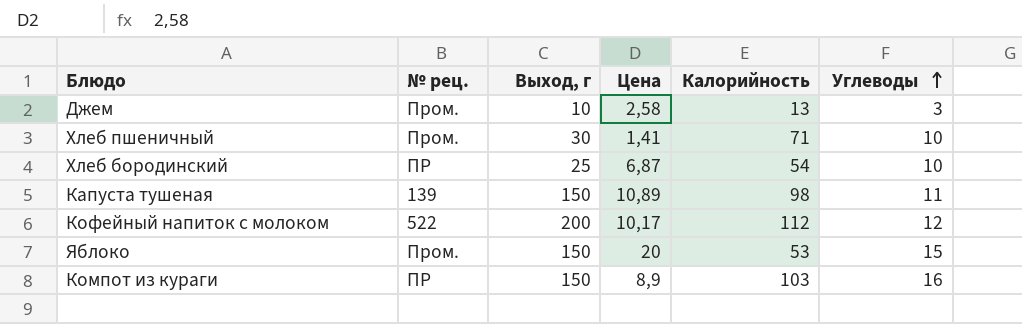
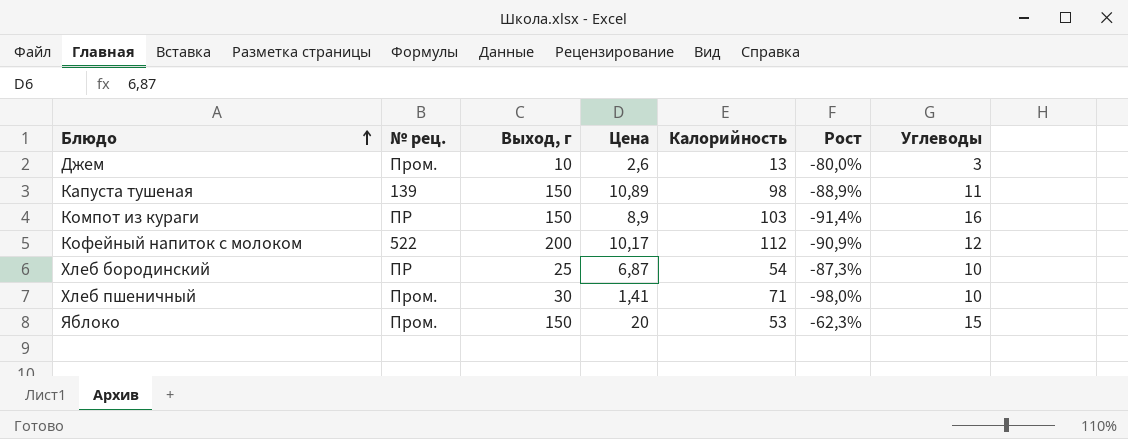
row order: Углеводы ascending -> Блюдо ascending
column Рост | formula: none -> ([Цена] - [Калорийность]) / [Калорийность]
Джем | Цена: 2,58 -> 2,6

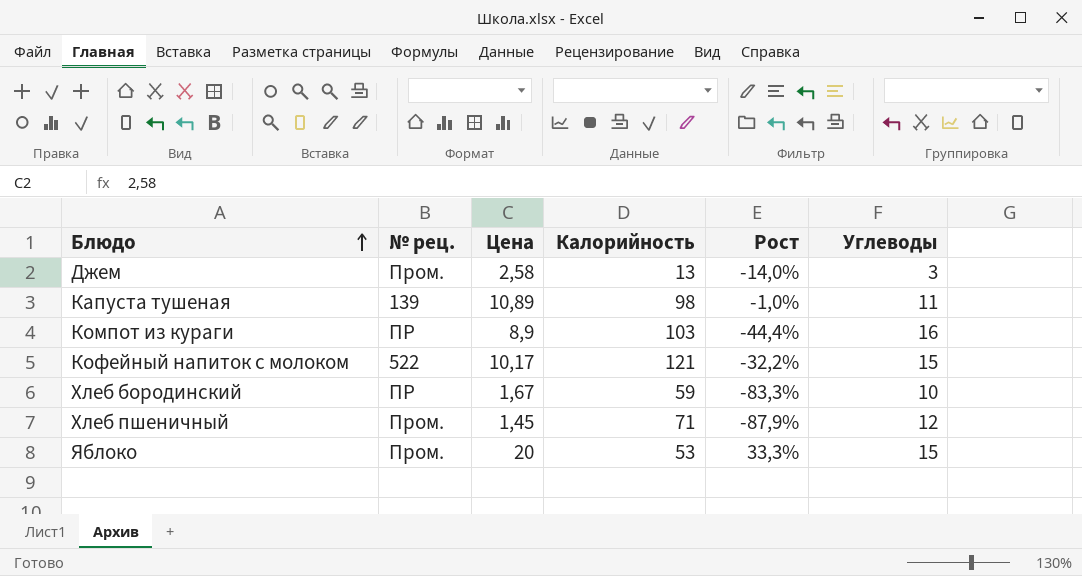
column Выход, г | position: 3 -> none
column Рост | formula: ([Цена] - [Калорийность]) / [Калорийность] -> ([Цена] - [Углеводы]) / [Углеводы]
Джем | Цена: 2,6 -> 2,58
Кофейный напиток с молоком | Калорийность: 112 -> 121
Кофейный напиток с молоком | Углеводы: 12 -> 15
Хлеб бородинский | Цена: 6,87 -> 1,67
Хлеб бородинский | Калорийность: 54 -> 59
Хлеб пшеничный | Цена: 1,41 -> 1,45
Хлеб пшеничный | Углеводы: 10 -> 12

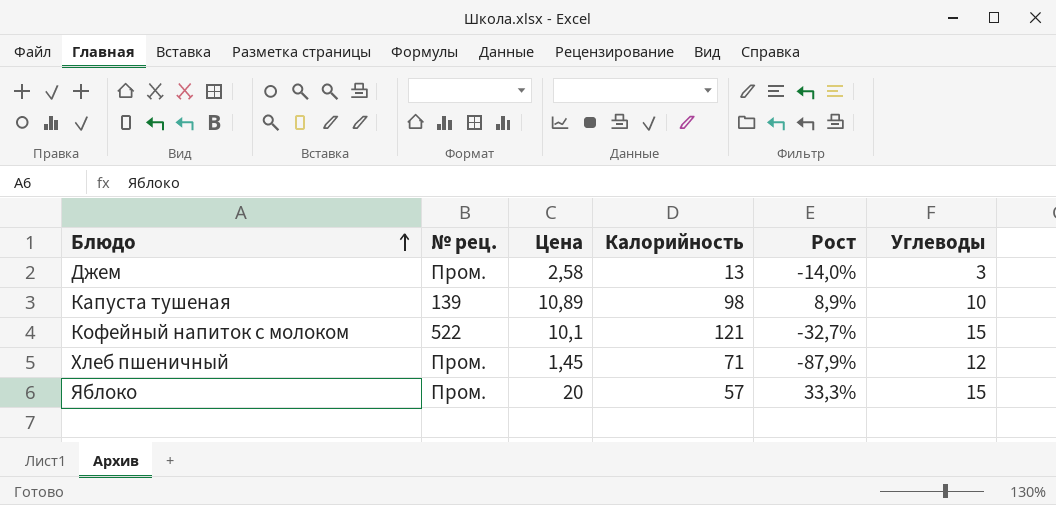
row Компот из кураги: ПР | 8,9 | 103 | -44,4% | 16 -> none
row Хлеб бородинский: ПР | 1,67 | 59 | -83,3% | 10 -> none
Капуста тушеная | Рост: -1,0% -> 8,9%
Капуста тушеная | Углеводы: 11 -> 10
Кофейный напиток с молоком | Цена: 10,17 -> 10,1
Кофейный напиток с молоком | Рост: -32,2% -> -32,7%
Яблоко | Калорийность: 53 -> 57

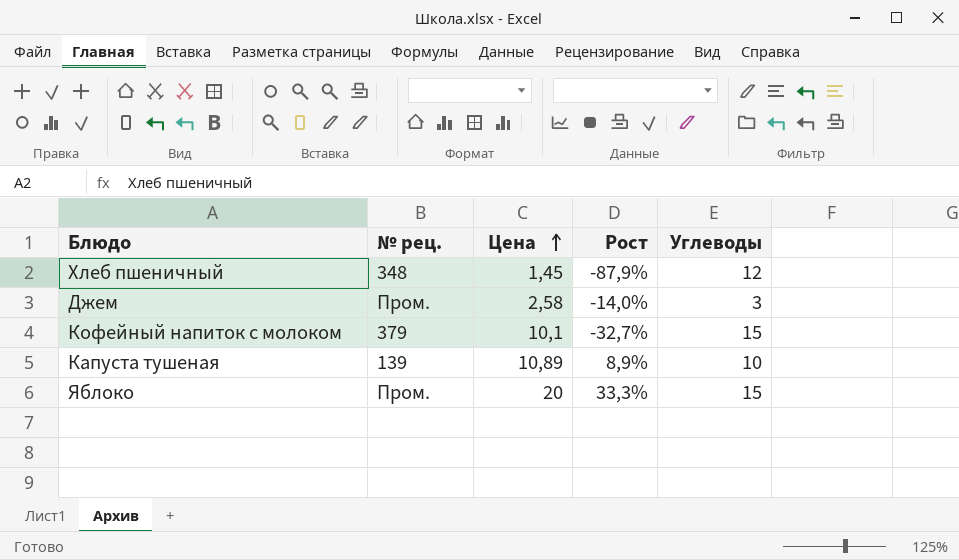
row order: Блюдо ascending -> Цена ascending
column Калорийность | position: 4 -> none
Хлеб пшеничный | № рец.: Пром. -> 348
Кофейный напиток с молоком | № рец.: 522 -> 379

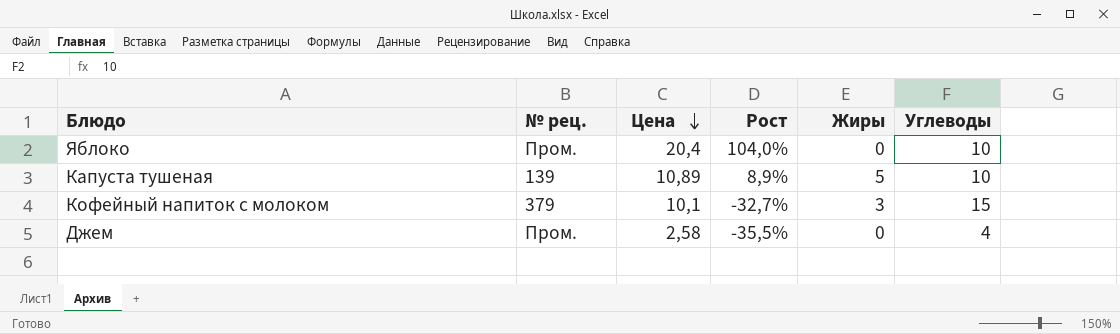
row order: Цена ascending -> Цена descending
column Жиры | position: none -> 5
row Хлеб пшеничный: 348 | 1,45 | -87,9% | 12 -> none
Яблоко | Цена: 20 -> 20,4
Яблоко | Рост: 33,3% -> 104,0%
Яблоко | Углеводы: 15 -> 10
Джем | Рост: -14,0% -> -35,5%
Джем | Углеводы: 3 -> 4

